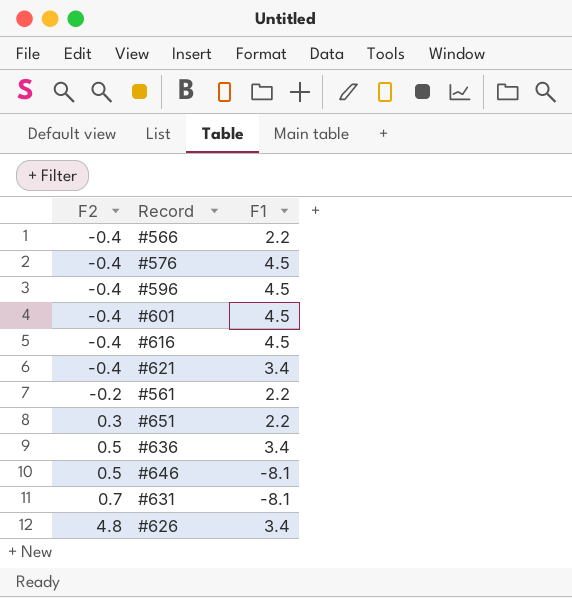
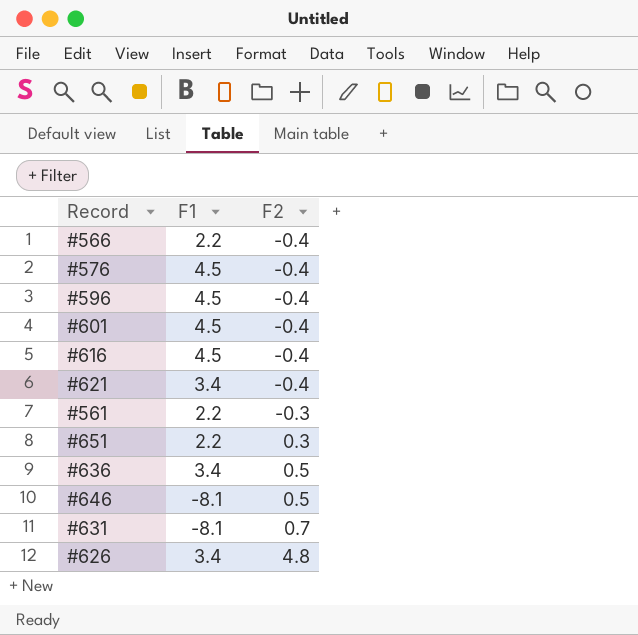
column F2 | position: 1 -> 3
#561 | F2: -0.2 -> -0.3

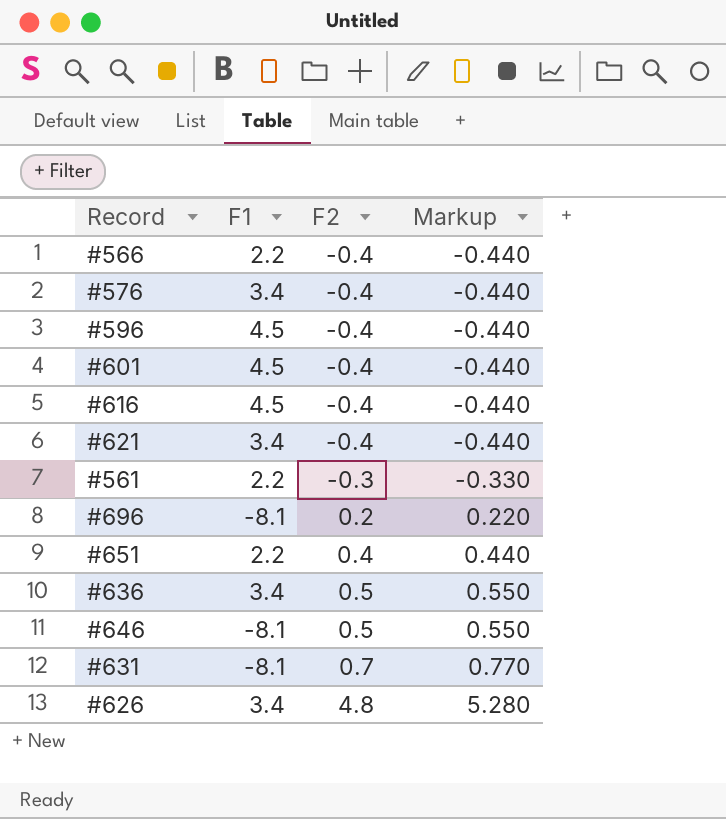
column Markup | formula: none -> [F2] * 1.1
#576 | F1: 4.5 -> 3.4
row #696: none -> -8.1 | 0.2 | 0.220
#651 | F2: 0.3 -> 0.4

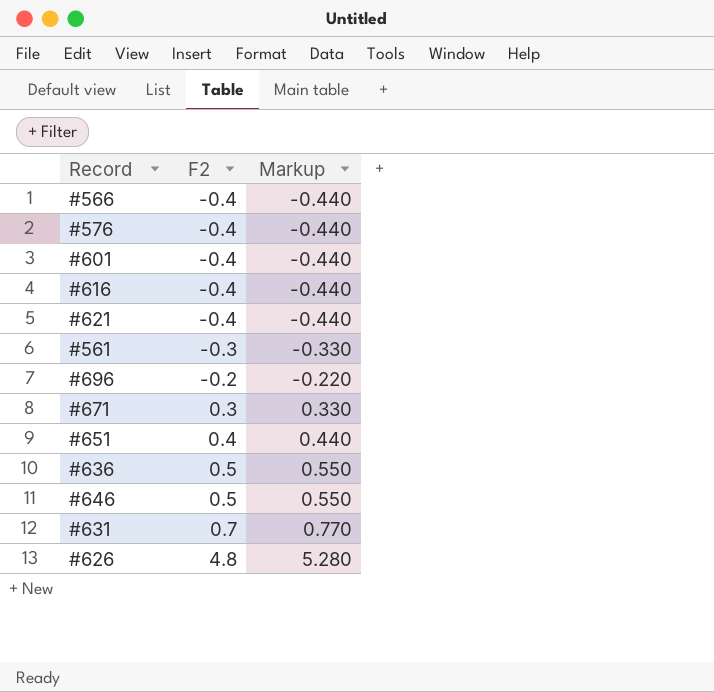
column F1 | position: 2 -> none
row #596: 4.5 | -0.4 | -0.440 -> none
#696 | F2: 0.2 -> -0.2
#696 | Markup: 0.220 -> -0.220
row #671: none -> 0.3 | 0.330

